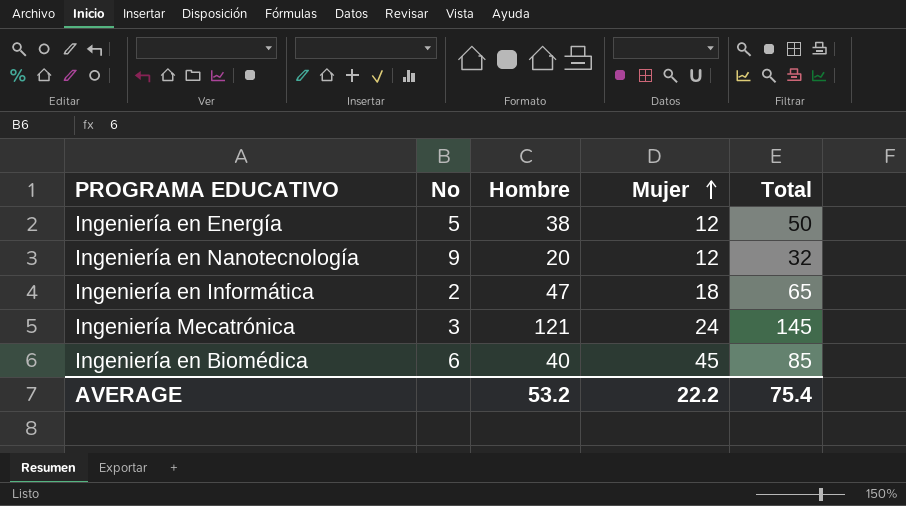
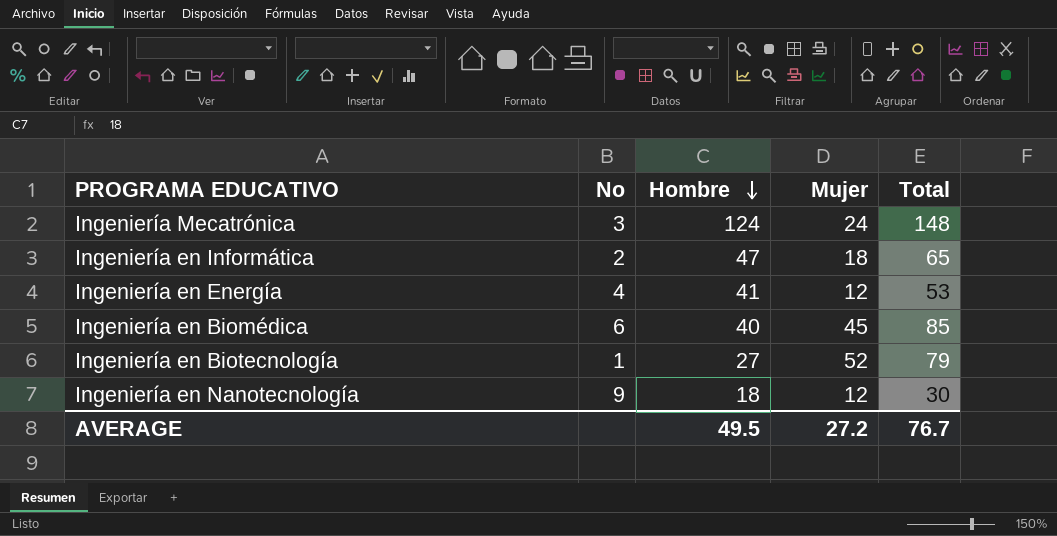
row order: Mujer ascending -> Hombre descending
Ingeniería Mecatrónica | Hombre: 121 -> 124
Ingeniería Mecatrónica | Total: 145 -> 148
Ingeniería en Energía | No: 5 -> 4
Ingeniería en Energía | Hombre: 38 -> 41
Ingeniería en Energía | Total: 50 -> 53
row Ingeniería en Biotecnología: none -> 1 | 27 | 52 | 79
Ingeniería en Nanotecnología | Hombre: 20 -> 18
Ingeniería en Nanotecnología | Total: 32 -> 30
AVERAGE | Hombre: 53.2 -> 49.5
AVERAGE | Mujer: 22.2 -> 27.2
AVERAGE | Total: 75.4 -> 76.7

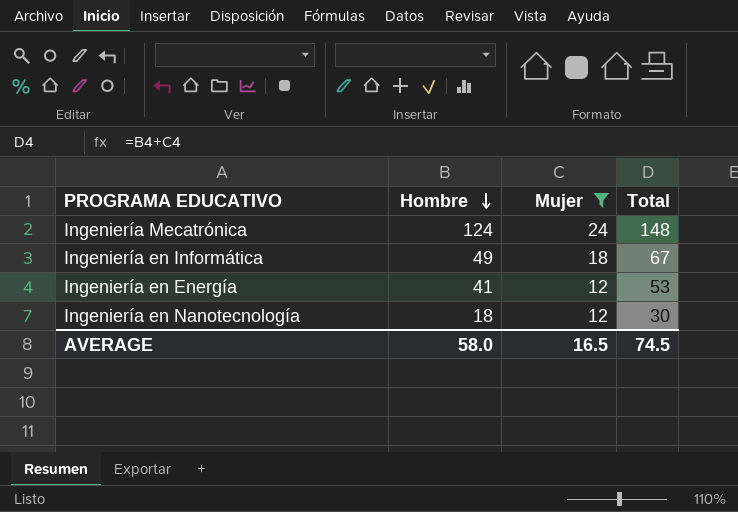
filter: none -> Mujer <= 24
column No | position: 2 -> none
Ingeniería en Informática | Hombre: 47 -> 49
Ingeniería en Informática | Total: 65 -> 67
AVERAGE | Hombre: 49.5 -> 58.0
AVERAGE | Mujer: 27.2 -> 16.5
AVERAGE | Total: 76.7 -> 74.5

